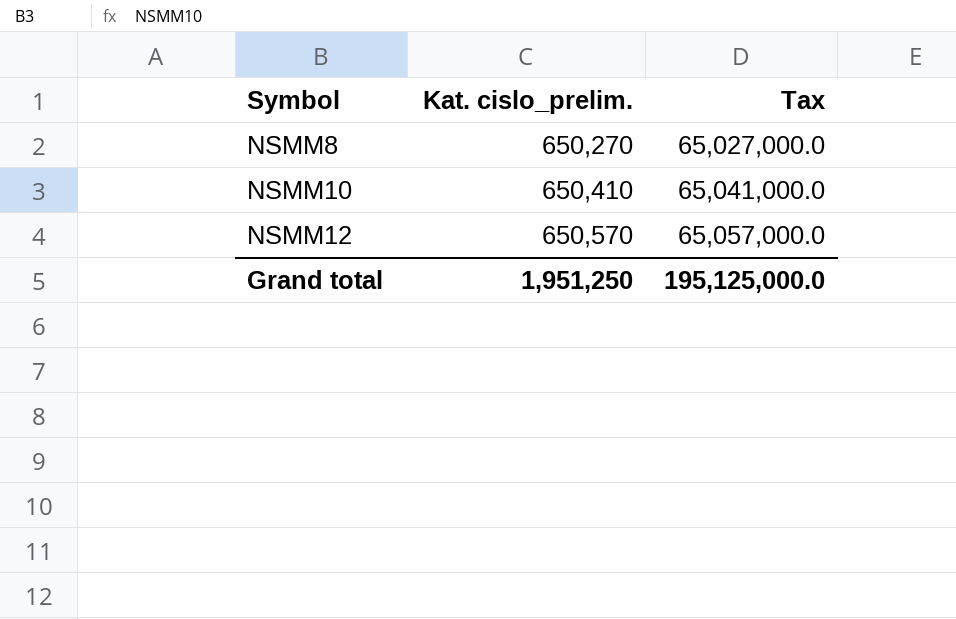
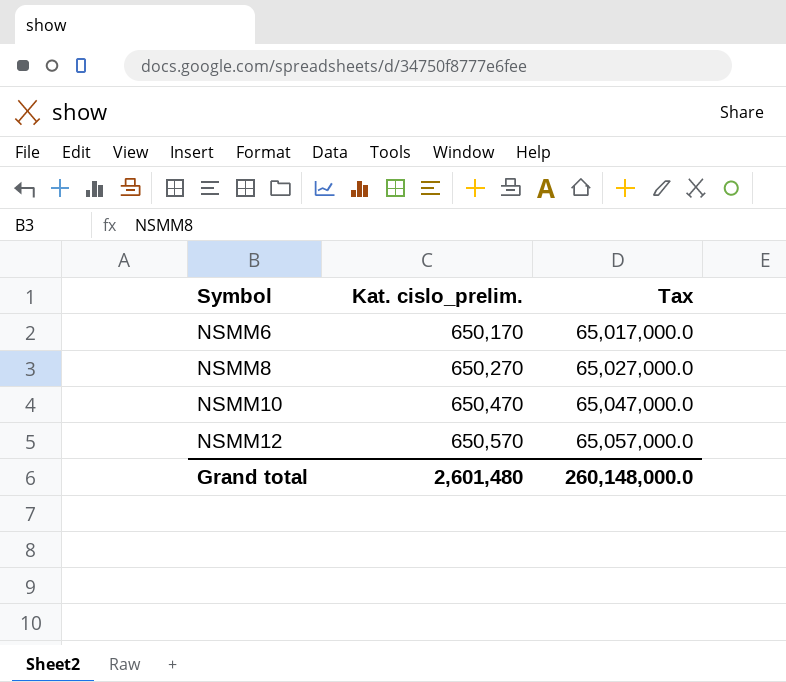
row NSMM6: none -> 650,170 | 65,017,000.0
NSMM10 | Kat. cislo_prelim.: 650,410 -> 650,470
NSMM10 | Tax: 65,041,000.0 -> 65,047,000.0
Grand total | Kat. cislo_prelim.: 1,951,250 -> 2,601,480
Grand total | Tax: 195,125,000.0 -> 260,148,000.0

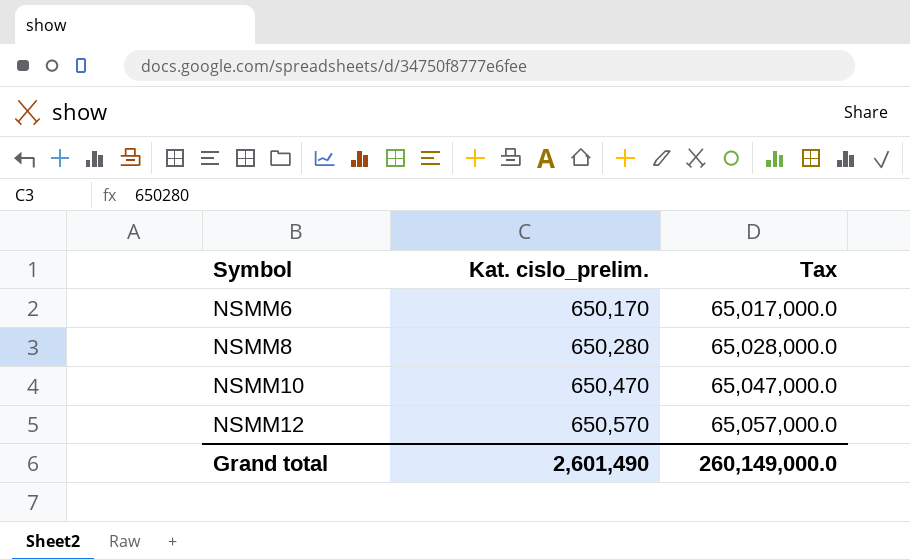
NSMM8 | Kat. cislo_prelim.: 650,270 -> 650,280
NSMM8 | Tax: 65,027,000.0 -> 65,028,000.0
Grand total | Kat. cislo_prelim.: 2,601,480 -> 2,601,490
Grand total | Tax: 260,148,000.0 -> 260,149,000.0

